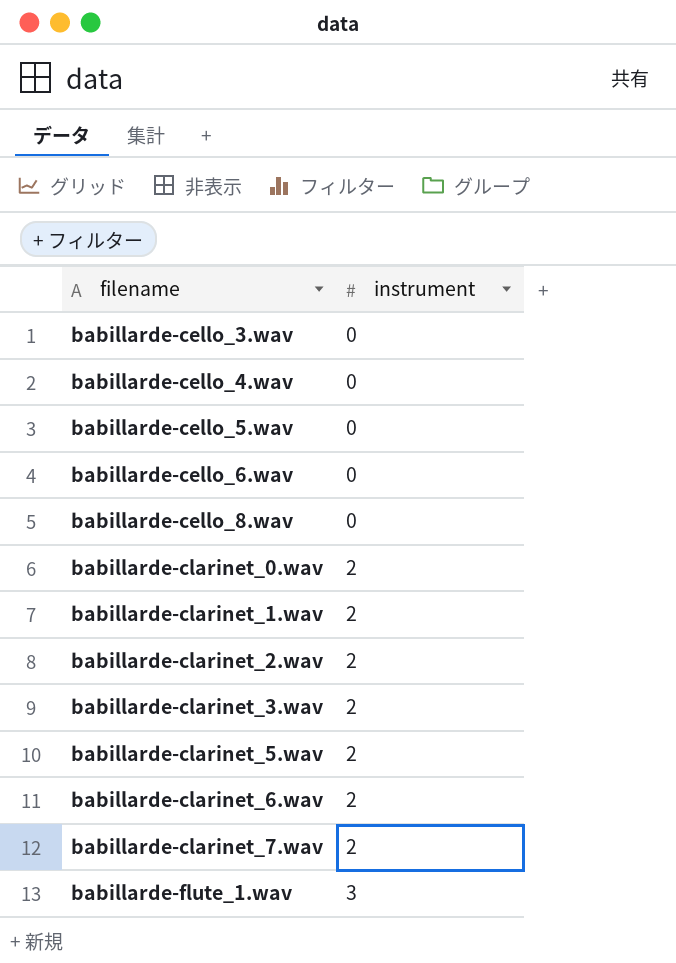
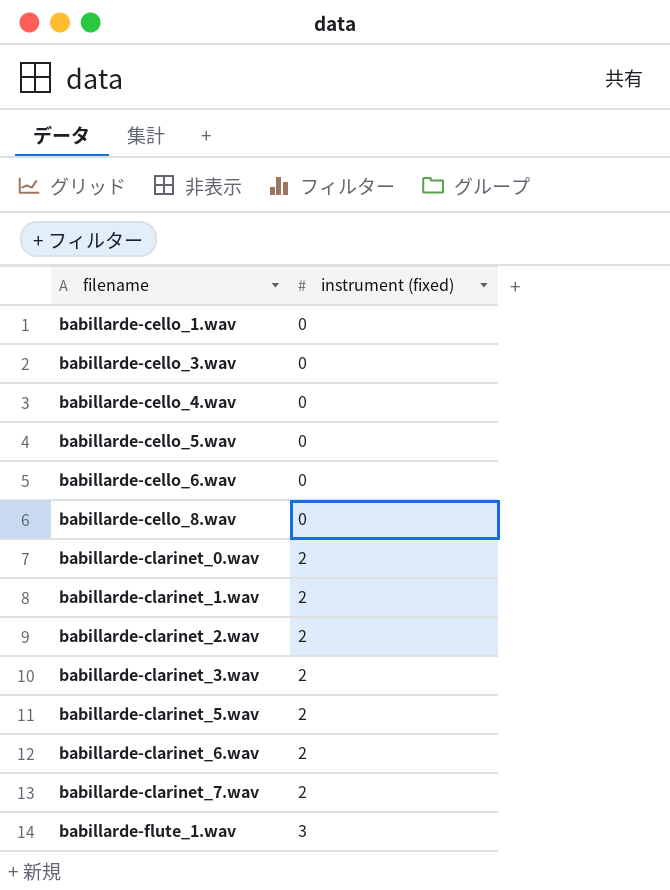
column name: instrument -> instrument (fixed)
row babillarde-cello_1.wav: none -> 0

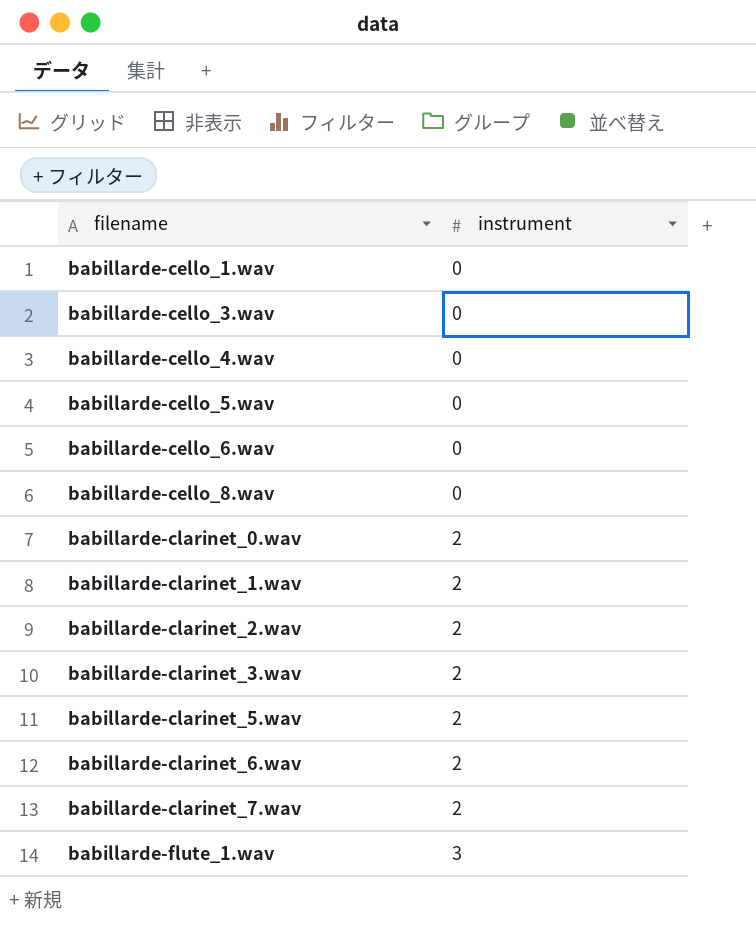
column name: instrument (fixed) -> instrument

